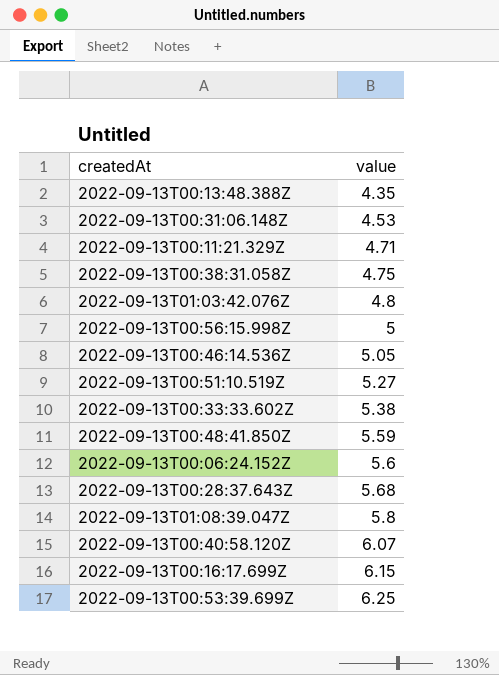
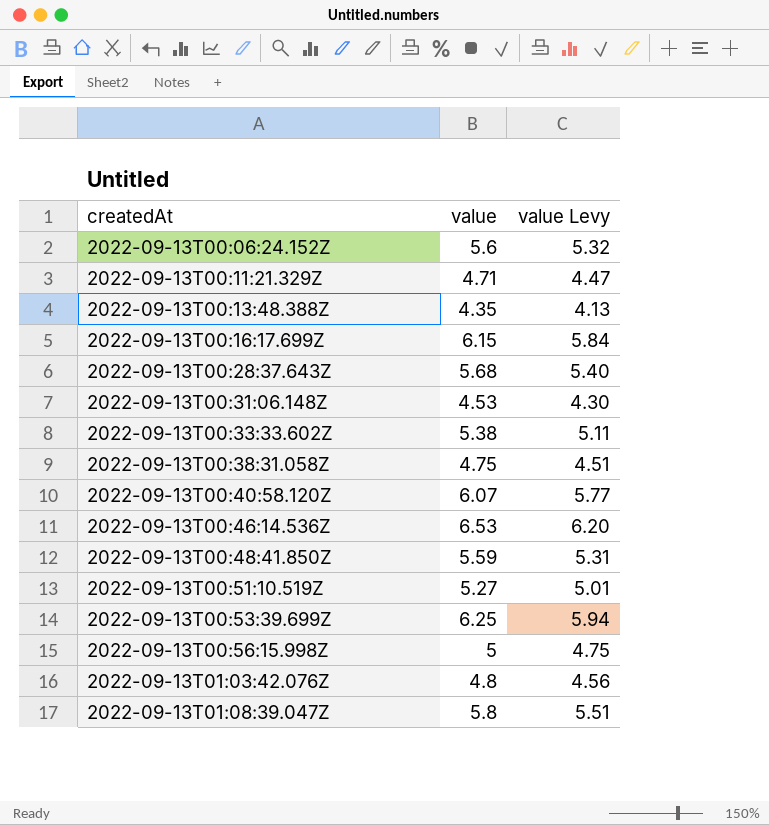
row order: value ascending -> createdAt ascending
column value Levy | formula: none -> [value] * 0.95
2022-09-13T00:46:14.536Z | value: 5.05 -> 6.53

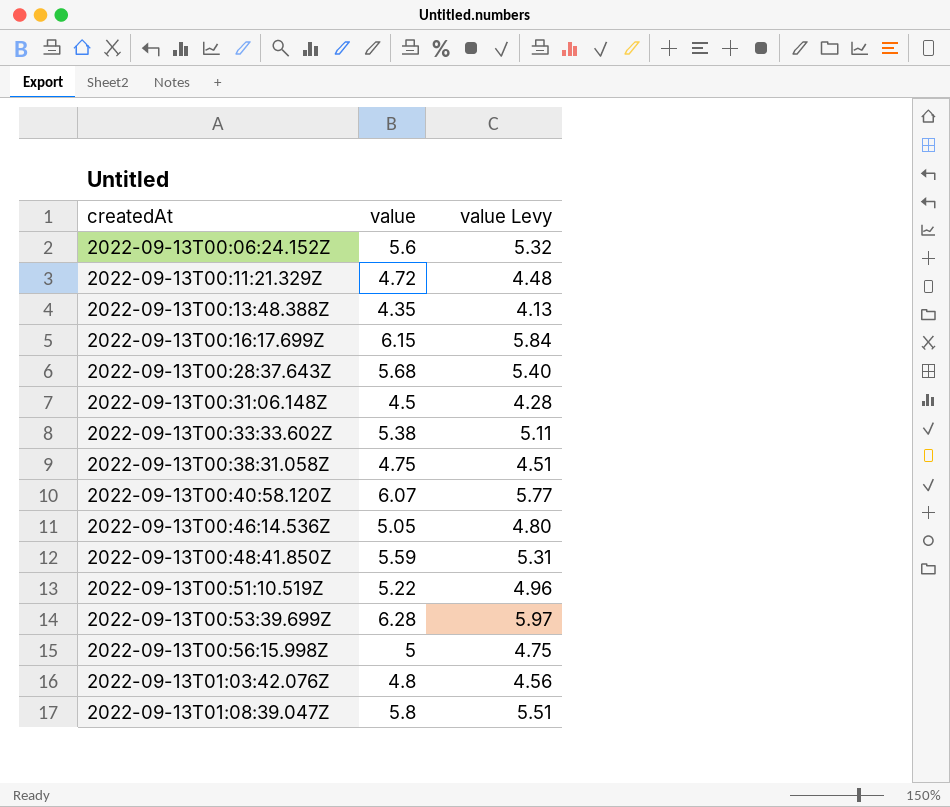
2022-09-13T00:11:21.329Z | value: 4.71 -> 4.72
2022-09-13T00:11:21.329Z | value Levy: 4.47 -> 4.48
2022-09-13T00:31:06.148Z | value: 4.53 -> 4.5
2022-09-13T00:31:06.148Z | value Levy: 4.30 -> 4.28
2022-09-13T00:46:14.536Z | value: 6.53 -> 5.05
2022-09-13T00:46:14.536Z | value Levy: 6.20 -> 4.80
2022-09-13T00:51:10.519Z | value: 5.27 -> 5.22
2022-09-13T00:51:10.519Z | value Levy: 5.01 -> 4.96
2022-09-13T00:53:39.699Z | value: 6.25 -> 6.28
2022-09-13T00:53:39.699Z | value Levy: 5.94 -> 5.97

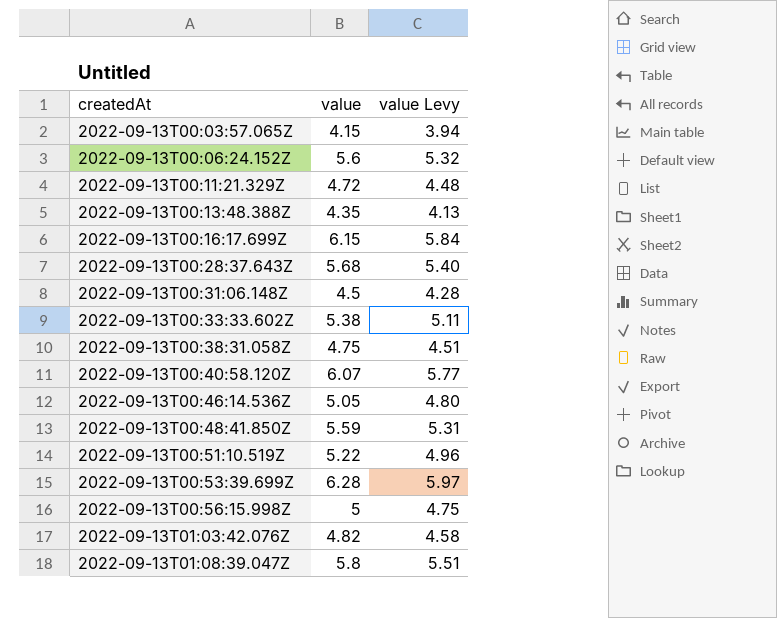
row 2022-09-13T00:03:57.065Z: none -> 4.15 | 3.94
2022-09-13T01:03:42.076Z | value: 4.8 -> 4.82
2022-09-13T01:03:42.076Z | value Levy: 4.56 -> 4.58

